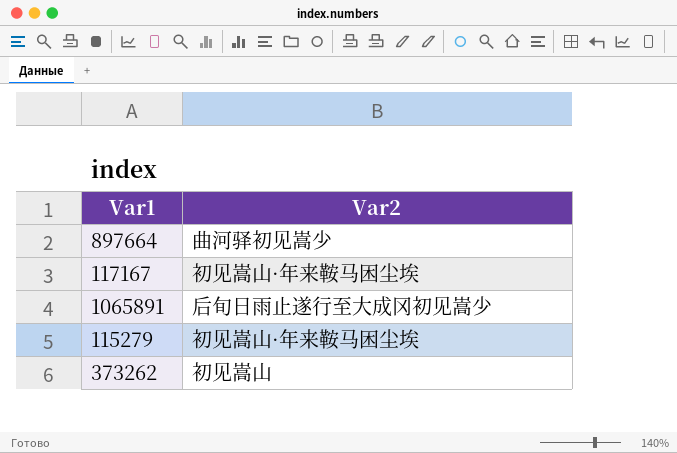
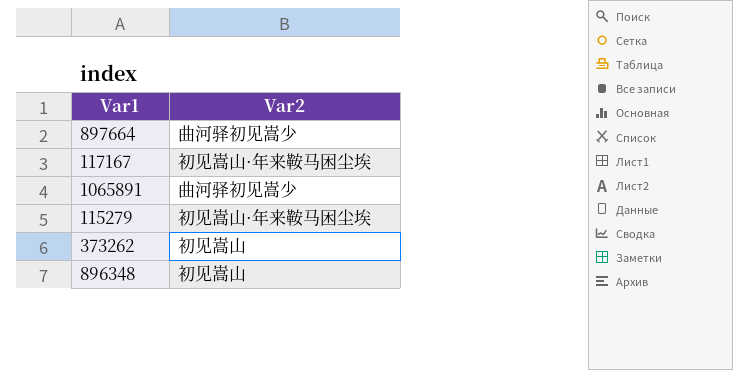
1065891 | Var2: 后旬日雨止遂行至大成冈初见嵩少 -> 曲河驿初见嵩少
row 896348: none -> 初见嵩山

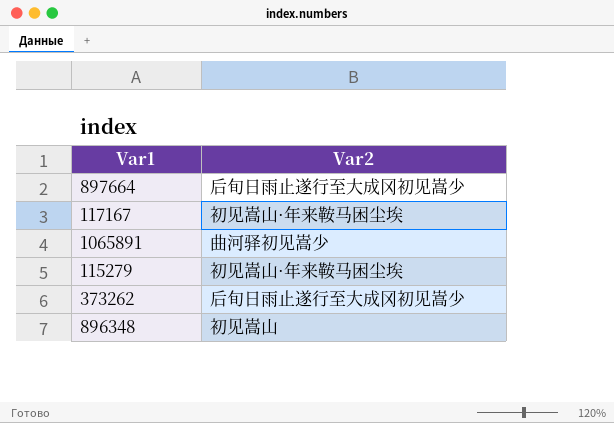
897664 | Var2: 曲河驿初见嵩少 -> 后旬日雨止遂行至大成冈初见嵩少
373262 | Var2: 初见嵩山 -> 后旬日雨止遂行至大成冈初见嵩少

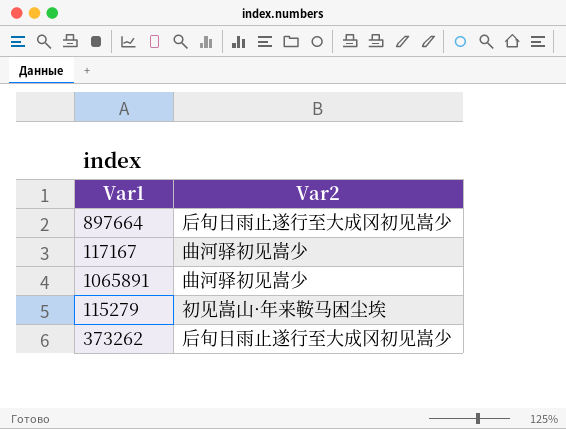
row 896348: 初见嵩山 -> none
117167 | Var2: 初见嵩山·年来鞍马困尘埃 -> 曲河驿初见嵩少

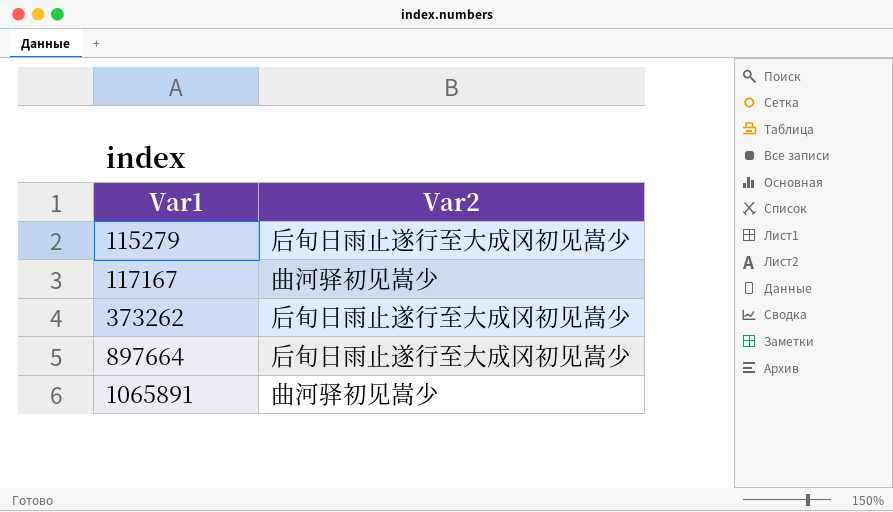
row order: none -> Var1 ascending
115279 | Var2: 初见嵩山·年来鞍马困尘埃 -> 后旬日雨止遂行至大成冈初见嵩少

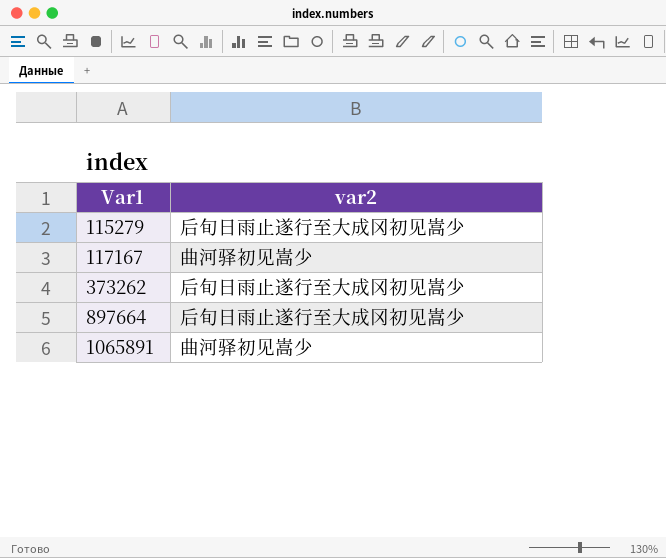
column name: Var2 -> var2

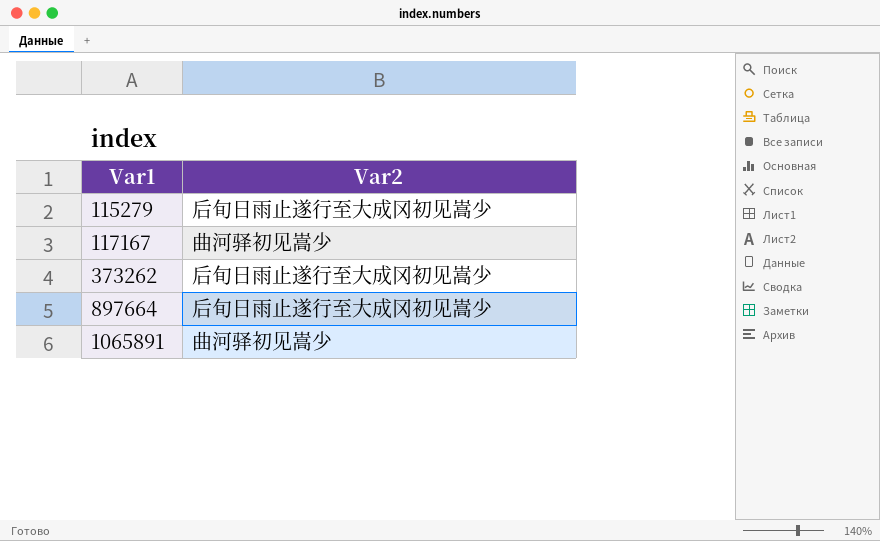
column name: var2 -> Var2

